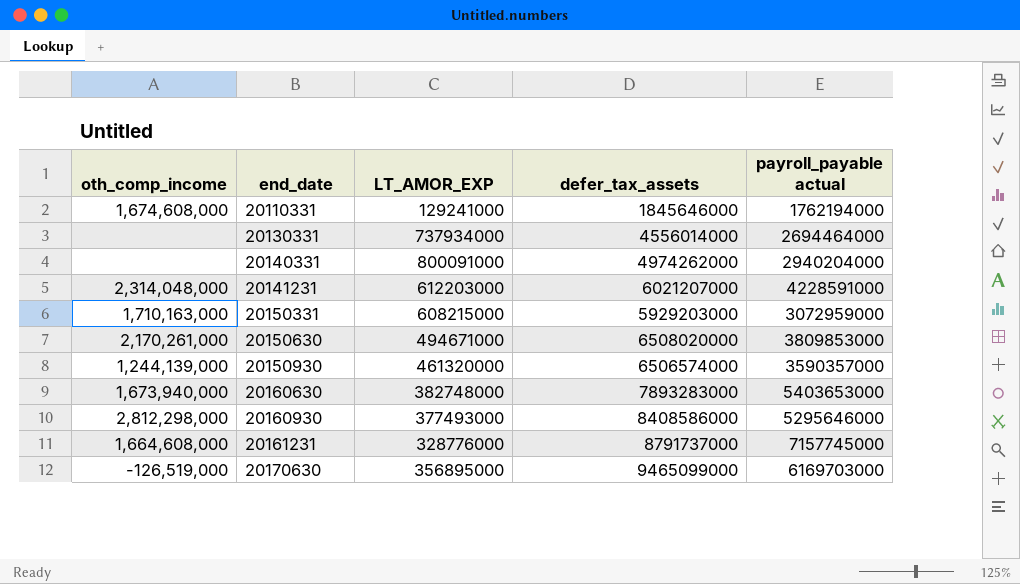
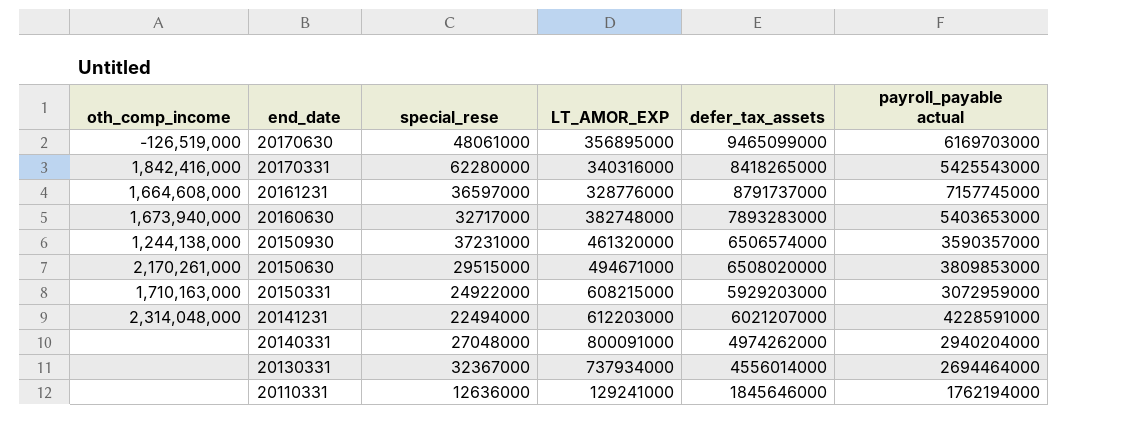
row order: end_date ascending -> end_date descending
column special_rese | position: none -> 3
row 20160930: 2,812,298,000 | 377493000 | 8408586000 | 5295646000 -> none
row 20170331: none -> 1,842,416,000 | 62280000 | 340316000 | 8418265000 | 5425543000
20150930 | oth_comp_income: 1,244,139,000 -> 1,244,138,000
20110331 | oth_comp_income: 1,674,608,000 -> none

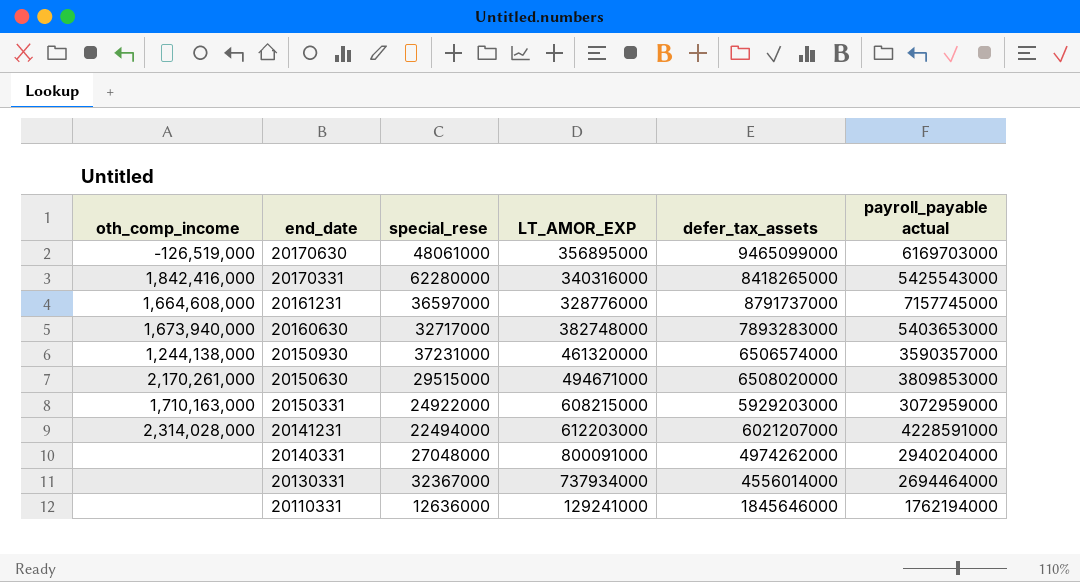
20141231 | oth_comp_income: 2,314,048,000 -> 2,314,028,000

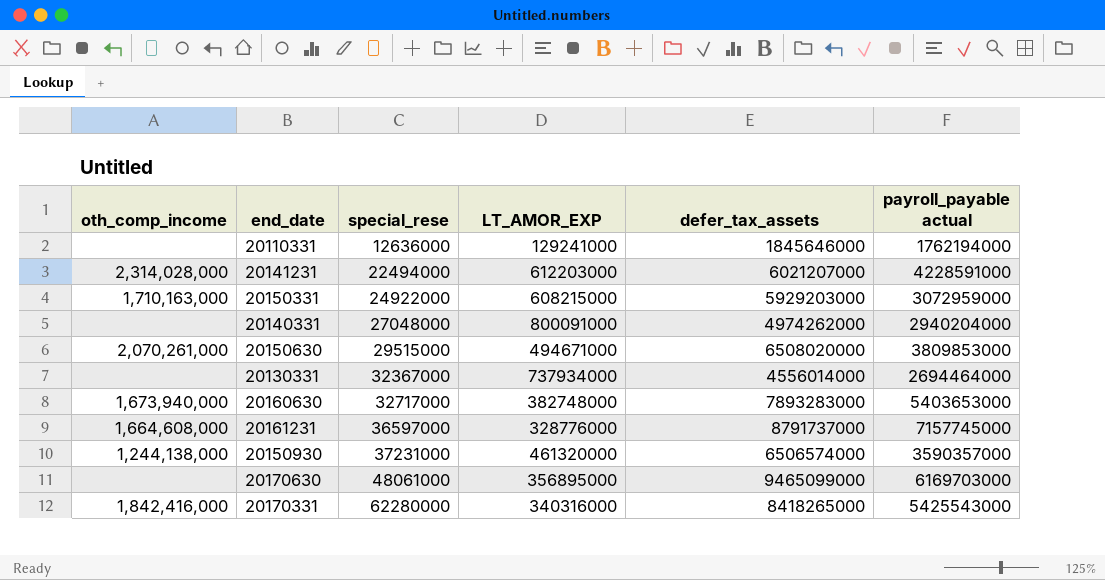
row order: end_date descending -> special_rese ascending
20150630 | oth_comp_income: 2,170,261,000 -> 2,070,261,000
20170630 | oth_comp_income: -126,519,000 -> none

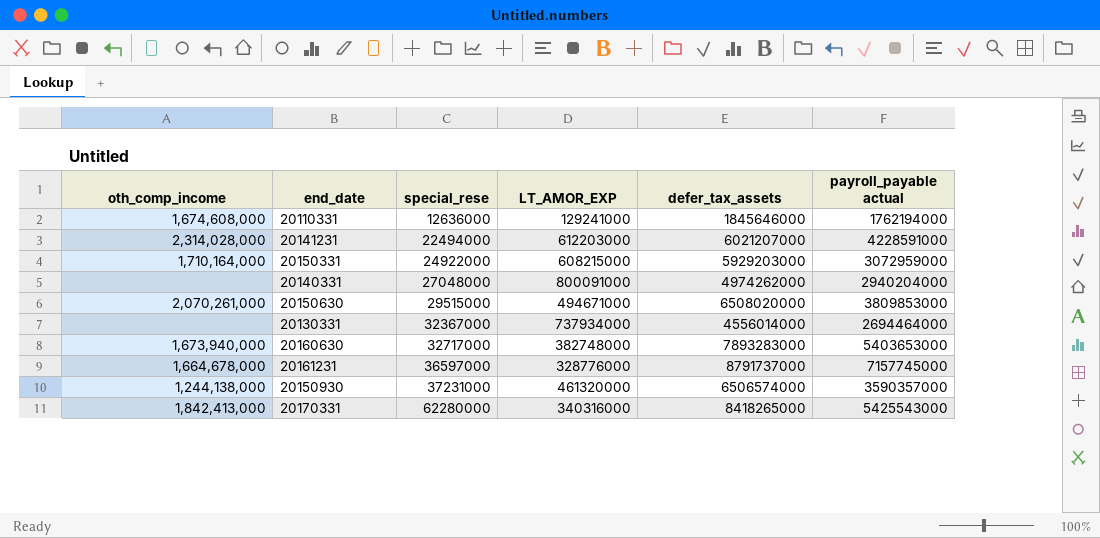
row 20170630: none | 48061000 | 356895000 | 9465099000 | 6169703000 -> none
20110331 | oth_comp_income: none -> 1,674,608,000
20150331 | oth_comp_income: 1,710,163,000 -> 1,710,164,000
20161231 | oth_comp_income: 1,664,608,000 -> 1,664,678,000
20170331 | oth_comp_income: 1,842,416,000 -> 1,842,413,000

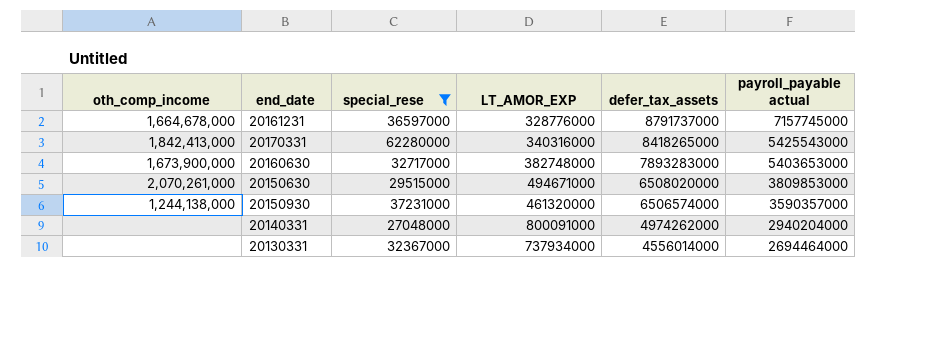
filter: none -> special_rese >= 27048000
row order: special_rese ascending -> defer_tax_assets descending
20160630 | oth_comp_income: 1,673,940,000 -> 1,673,900,000

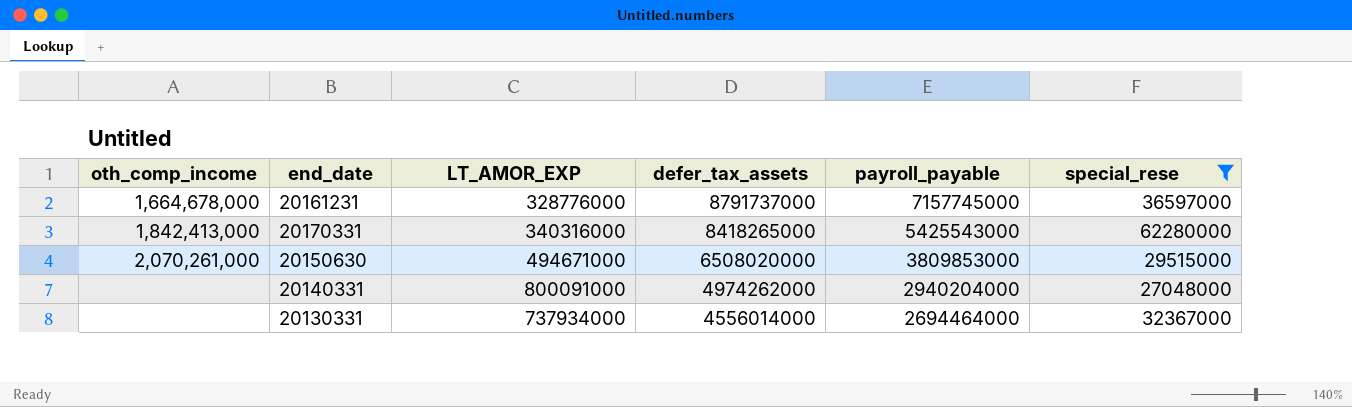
column name: payroll_payable actual -> payroll_payable
column special_rese | position: 3 -> 6
row 20160630: 1,673,900,000 | 32717000 | 382748000 | 7893283000 | 5403653000 -> none
row 20150930: 1,244,138,000 | 37231000 | 461320000 | 6506574000 | 3590357000 -> none

